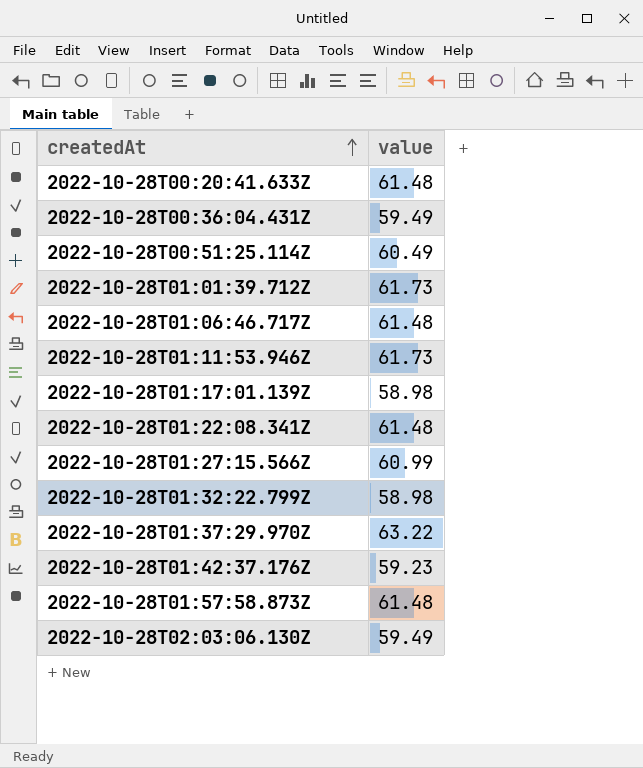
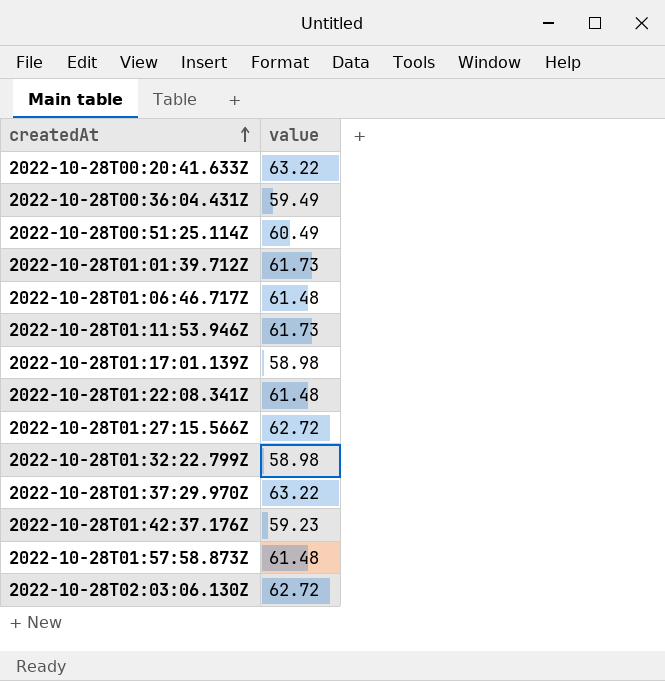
2022-10-28T00:20:41.633Z | value: 61.48 -> 63.22
2022-10-28T01:27:15.566Z | value: 60.99 -> 62.72
2022-10-28T02:03:06.130Z | value: 59.49 -> 62.72

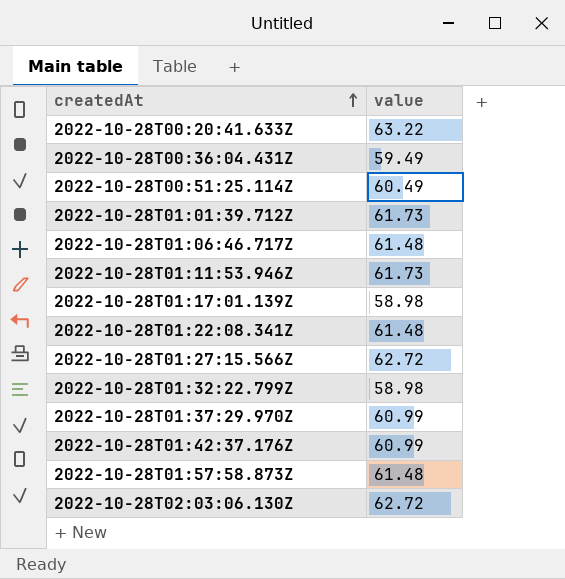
2022-10-28T01:37:29.970Z | value: 63.22 -> 60.99
2022-10-28T01:42:37.176Z | value: 59.23 -> 60.99

